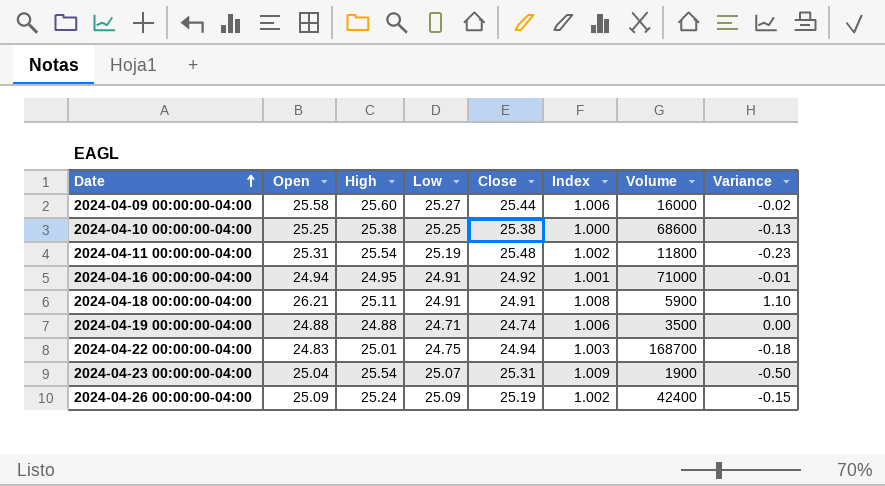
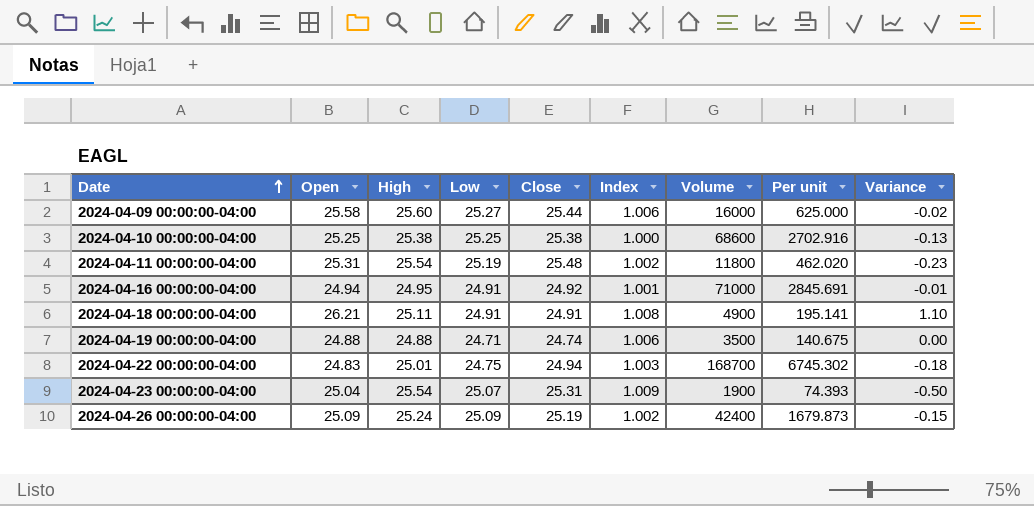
column Per unit | formula: none -> [Volume] / [High]
2024-04-18 00:00:00-04:00 | Volume: 5900 -> 4900

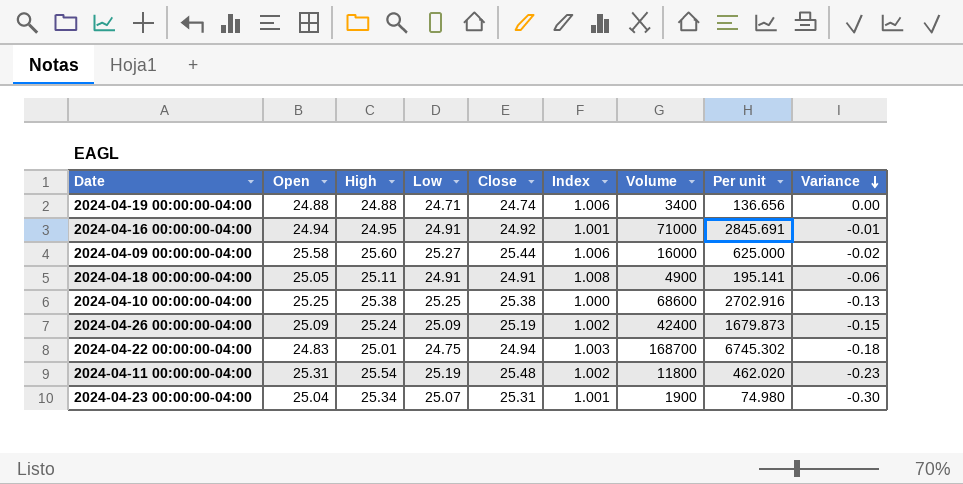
row order: Date ascending -> Variance descending
2024-04-19 00:00:00-04:00 | Volume: 3500 -> 3400
2024-04-19 00:00:00-04:00 | Per unit: 140.675 -> 136.656
2024-04-18 00:00:00-04:00 | Open: 26.21 -> 25.05
2024-04-18 00:00:00-04:00 | Variance: 1.10 -> -0.06
2024-04-23 00:00:00-04:00 | High: 25.54 -> 25.34
2024-04-23 00:00:00-04:00 | Index: 1.009 -> 1.001
2024-04-23 00:00:00-04:00 | Per unit: 74.393 -> 74.980
2024-04-23 00:00:00-04:00 | Variance: -0.50 -> -0.30

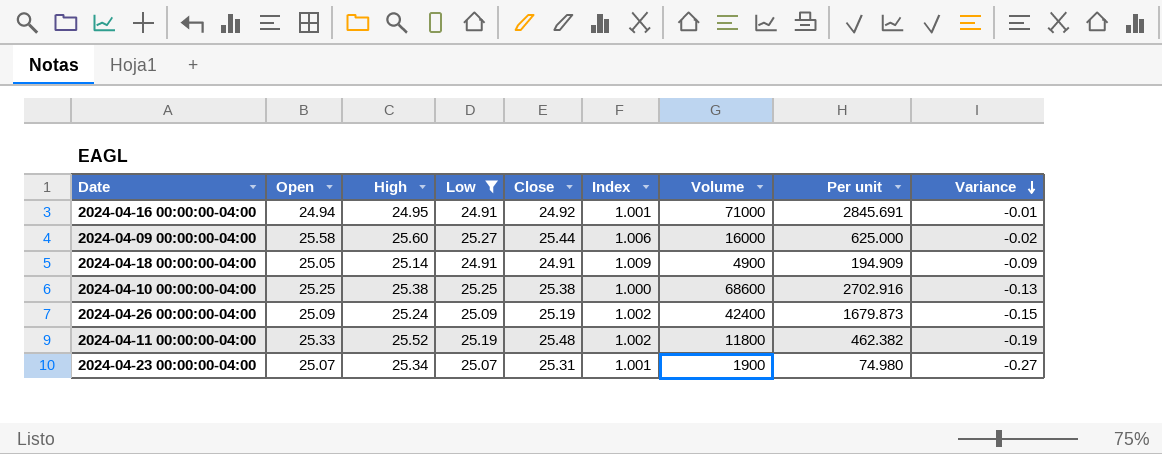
filter: none -> Low >= 24.91
2024-04-18 00:00:00-04:00 | High: 25.11 -> 25.14
2024-04-18 00:00:00-04:00 | Index: 1.008 -> 1.009
2024-04-18 00:00:00-04:00 | Per unit: 195.141 -> 194.909
2024-04-18 00:00:00-04:00 | Variance: -0.06 -> -0.09
2024-04-11 00:00:00-04:00 | Open: 25.31 -> 25.33
2024-04-11 00:00:00-04:00 | High: 25.54 -> 25.52
2024-04-11 00:00:00-04:00 | Per unit: 462.020 -> 462.382
2024-04-11 00:00:00-04:00 | Variance: -0.23 -> -0.19
2024-04-23 00:00:00-04:00 | Open: 25.04 -> 25.07
2024-04-23 00:00:00-04:00 | Variance: -0.30 -> -0.27

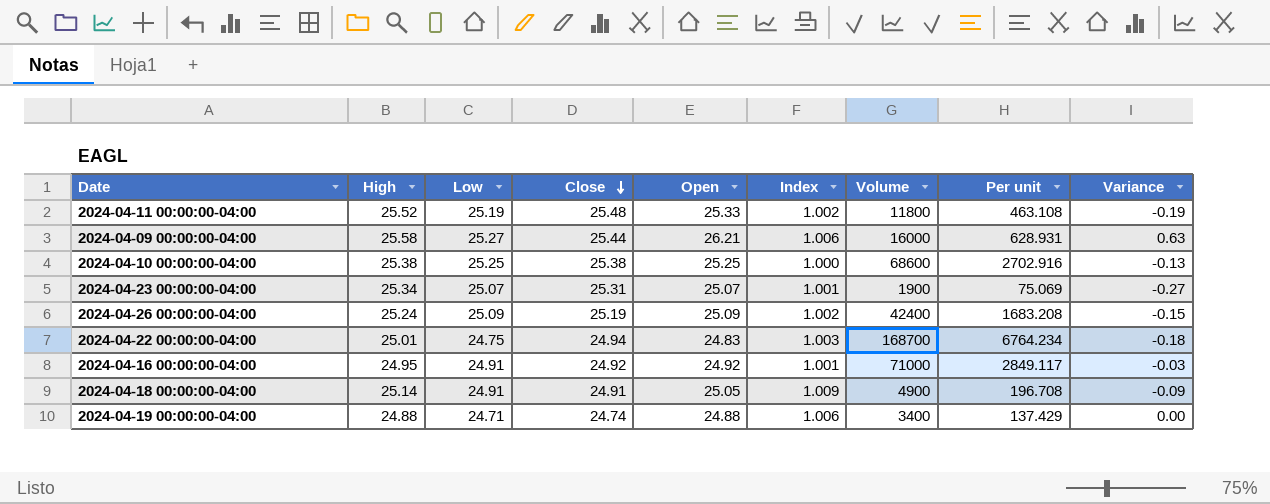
filter: Low >= 24.91 -> none
row order: Variance descending -> Close descending
column Open | position: 2 -> 5
column Per unit | formula: [Volume] / [High] -> [Volume] / [Close]
2024-04-09 00:00:00-04:00 | High: 25.60 -> 25.58
2024-04-09 00:00:00-04:00 | Open: 25.58 -> 26.21
2024-04-09 00:00:00-04:00 | Variance: -0.02 -> 0.63
2024-04-16 00:00:00-04:00 | Open: 24.94 -> 24.92
2024-04-16 00:00:00-04:00 | Variance: -0.01 -> -0.03

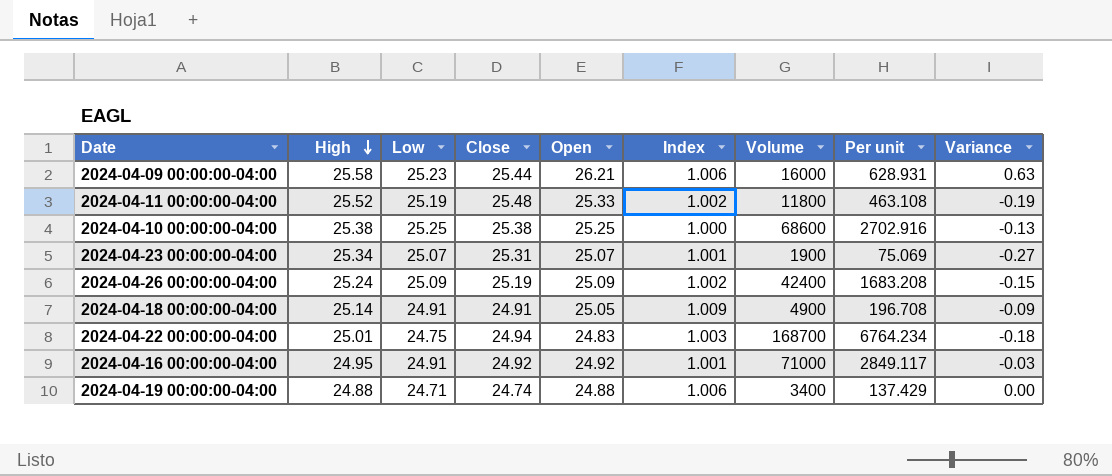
row order: Close descending -> High descending
2024-04-09 00:00:00-04:00 | Low: 25.27 -> 25.23

